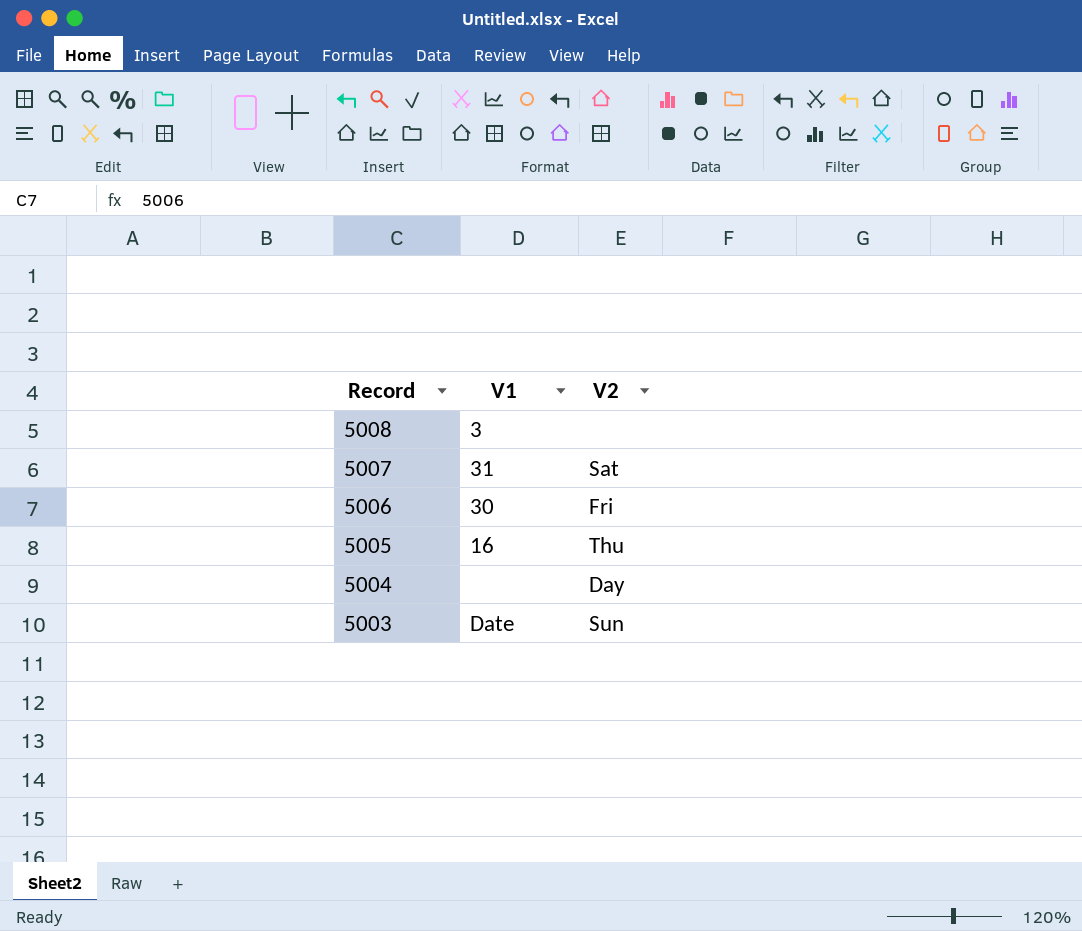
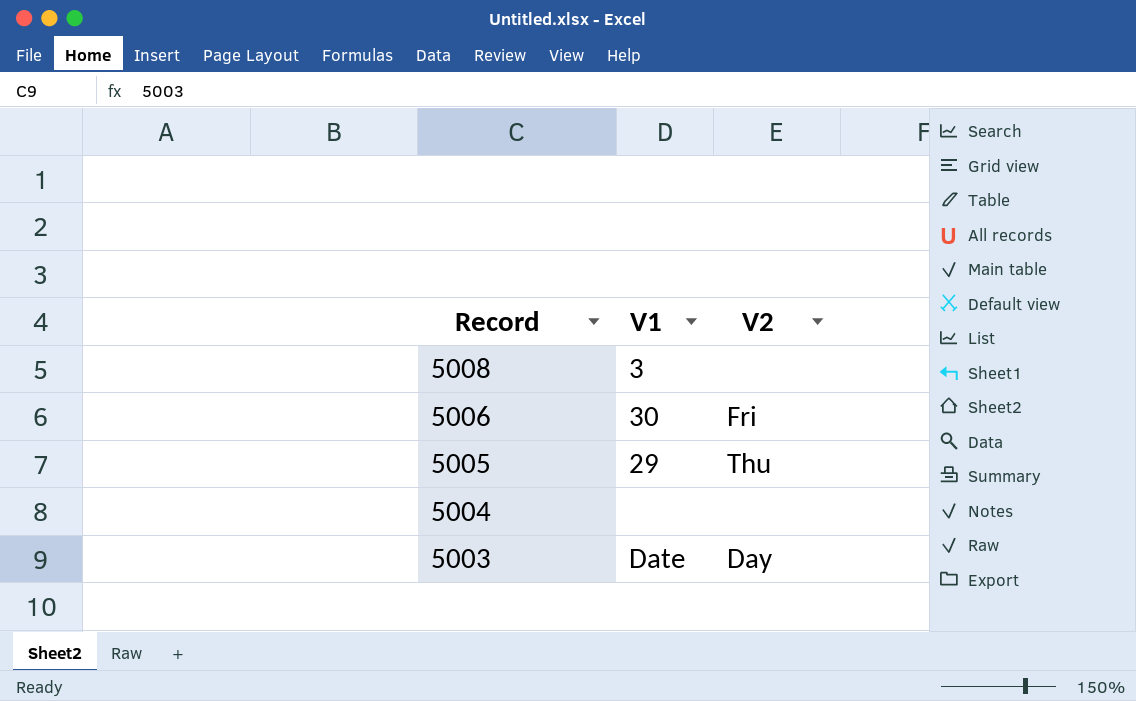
row 5007: 31 | Sat -> none
5005 | V1: 16 -> 29
5004 | V2: Day -> none
5003 | V2: Sun -> Day

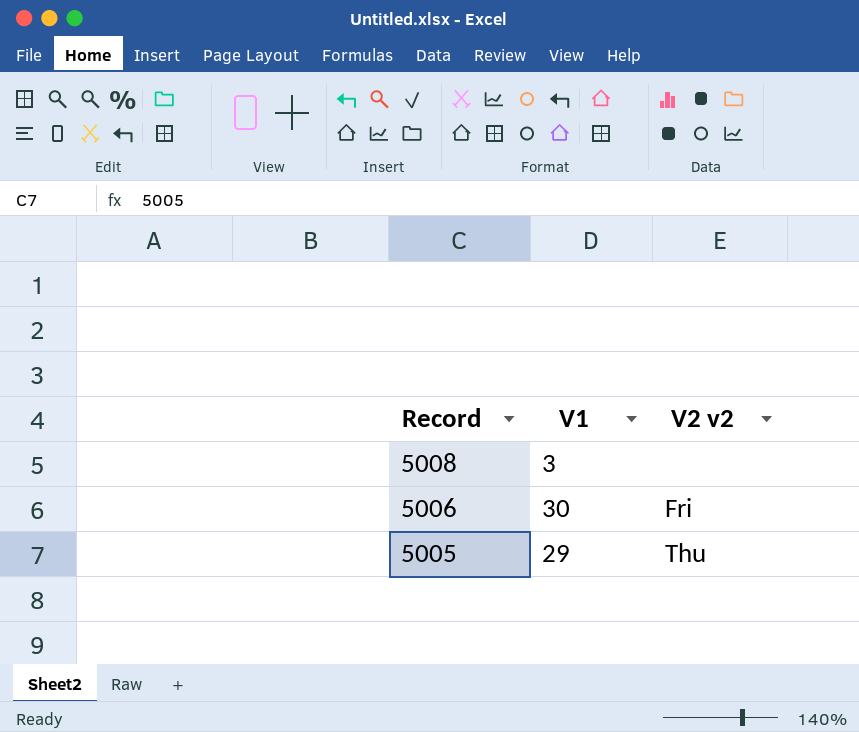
column name: V2 -> V2 v2
row 5004: none | none -> none
row 5003: Date | Day -> none

